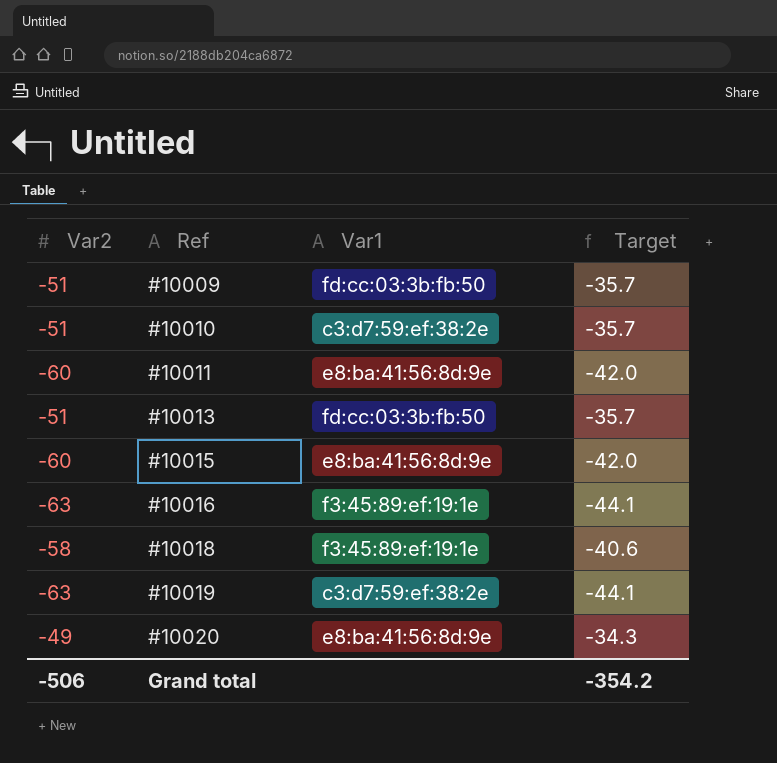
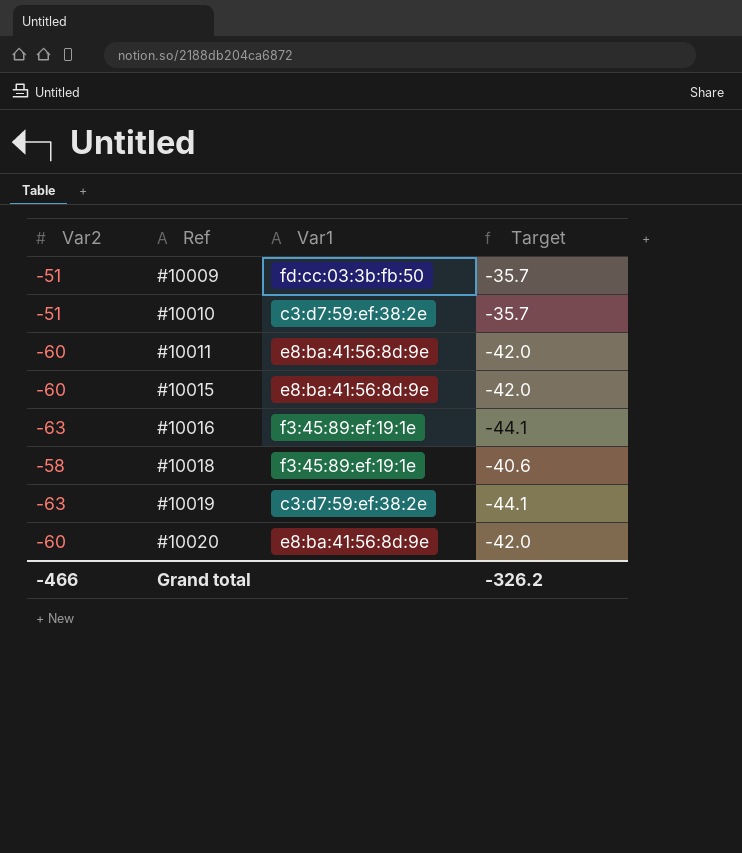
row #10013: -51 | fd:cc:03:3b:fb:50 | -35.7 -> none
#10020 | Var2: -49 -> -60
#10020 | Target: -34.3 -> -42.0
Grand total | Var2: -506 -> -466
Grand total | Target: -354.2 -> -326.2

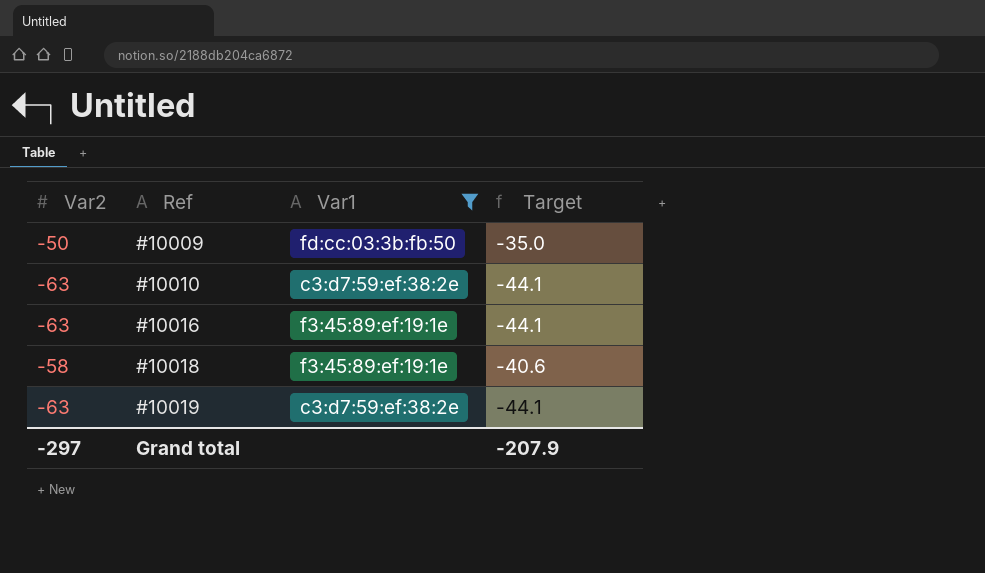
filter: none -> Var1 != e8:ba:41:56:8d:9e
#10009 | Var2: -51 -> -50
#10009 | Target: -35.7 -> -35.0
#10010 | Var2: -51 -> -63
#10010 | Target: -35.7 -> -44.1
Grand total | Var2: -466 -> -297
Grand total | Target: -326.2 -> -207.9

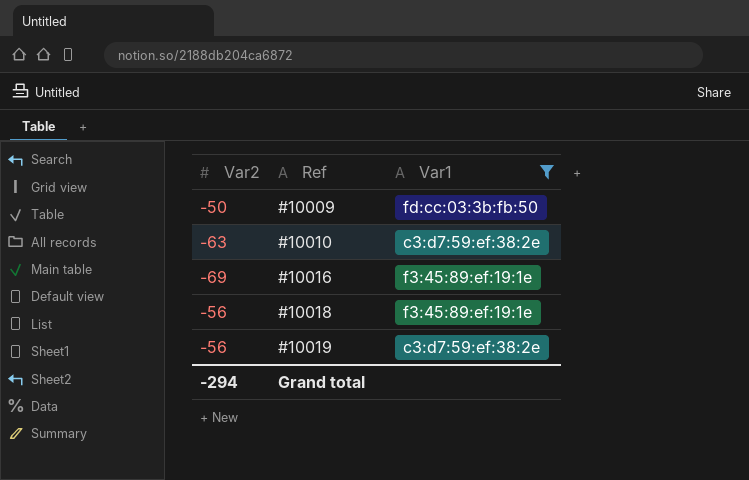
column Target | formula: [Var2] * 0.7 -> none
#10016 | Var2: -63 -> -69
#10018 | Var2: -58 -> -56
#10019 | Var2: -63 -> -56
Grand total | Var2: -297 -> -294

